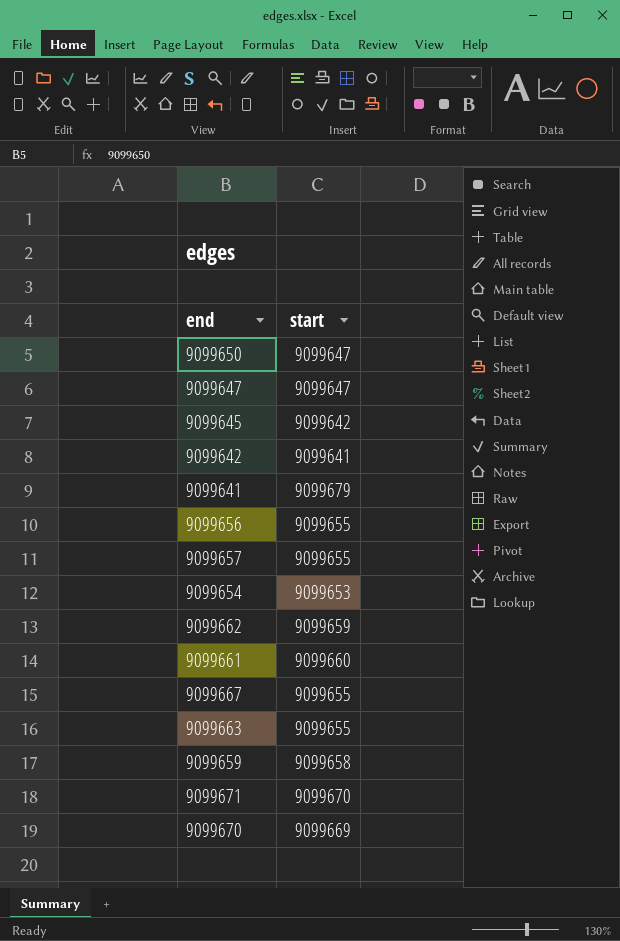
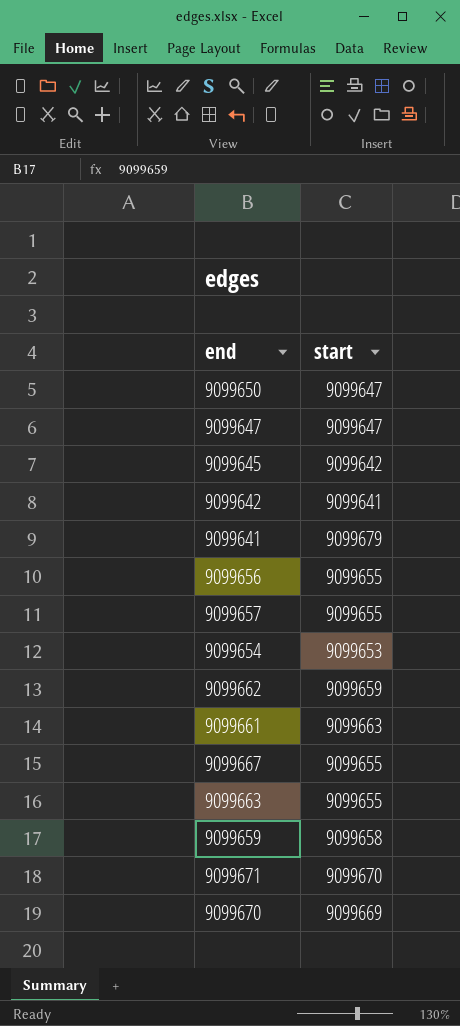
9099661 | start: 9099660 -> 9099663

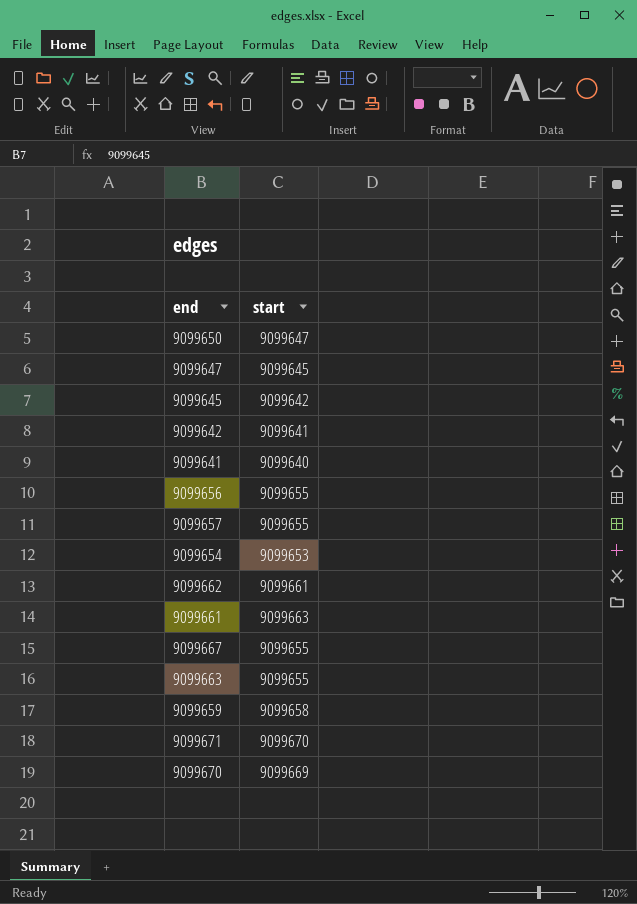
9099647 | start: 9099647 -> 9099645
9099641 | start: 9099679 -> 9099640
9099662 | start: 9099659 -> 9099661

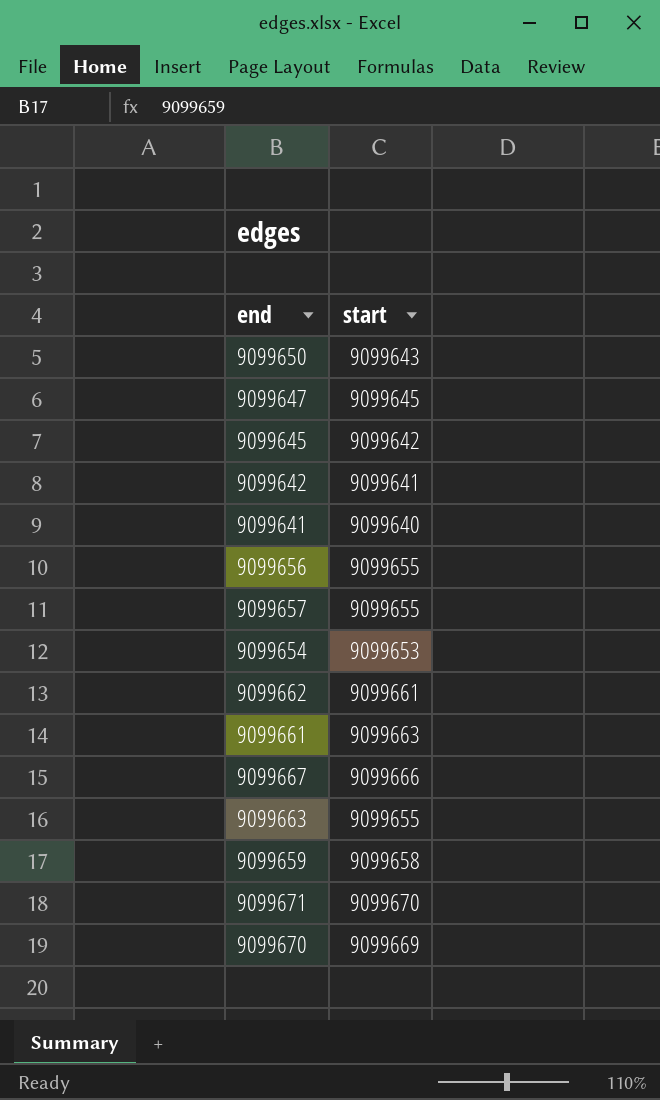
9099650 | start: 9099647 -> 9099643
9099667 | start: 9099655 -> 9099666

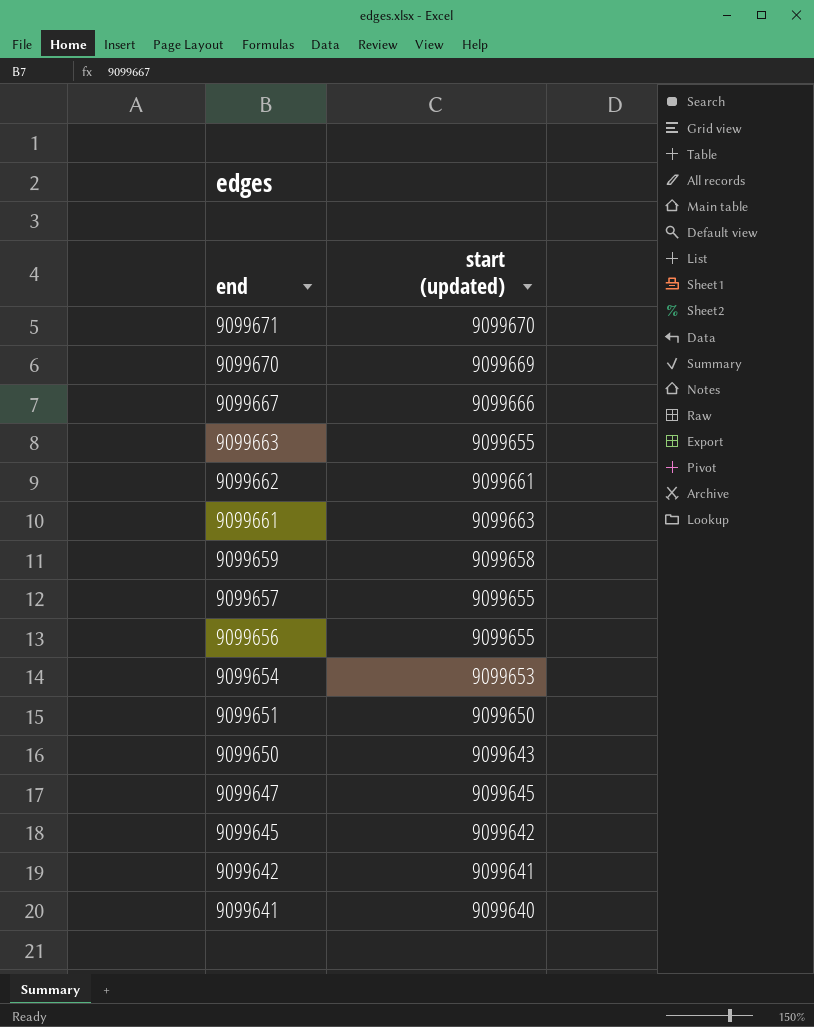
row order: none -> end descending
column name: start -> start (updated)
row 9099651: none -> 9099650

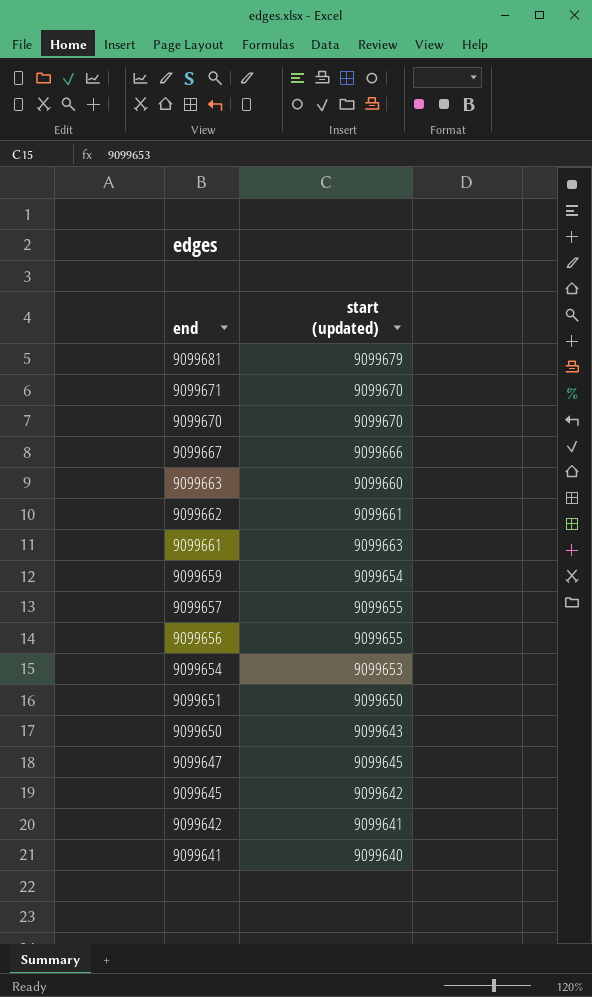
row 9099681: none -> 9099679
9099670 | start (updated): 9099669 -> 9099670
9099663 | start (updated): 9099655 -> 9099660
9099659 | start (updated): 9099658 -> 9099654

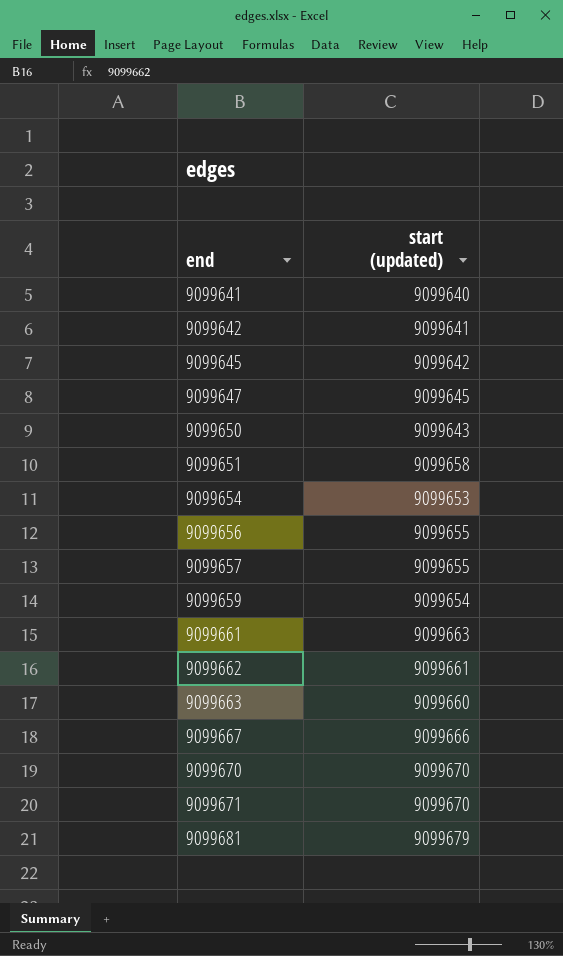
row order: end descending -> end ascending
9099651 | start (updated): 9099650 -> 9099658

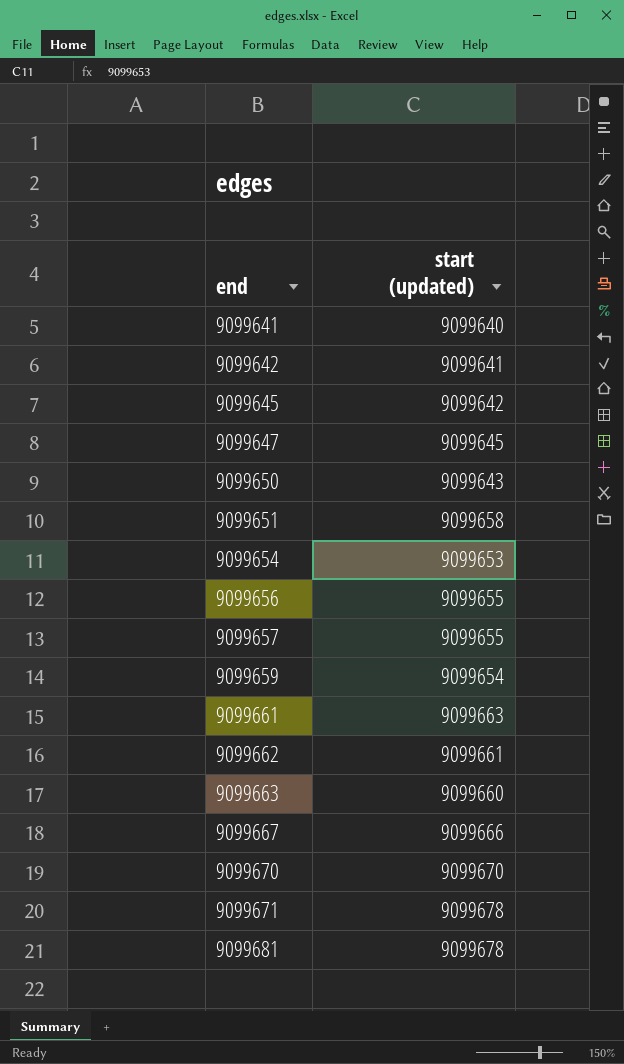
9099671 | start (updated): 9099670 -> 9099678
9099681 | start (updated): 9099679 -> 9099678

